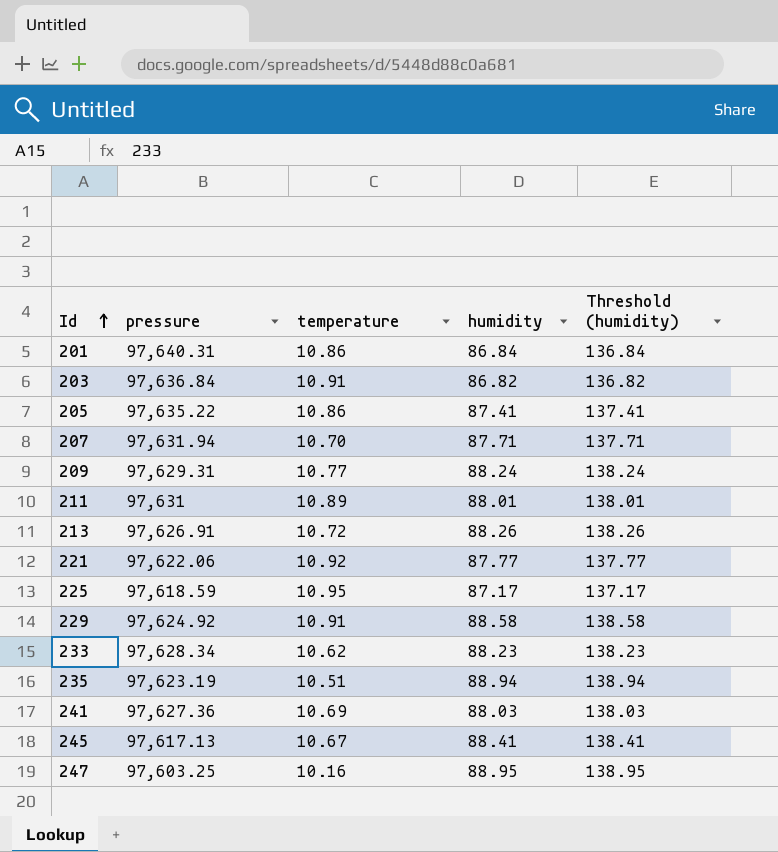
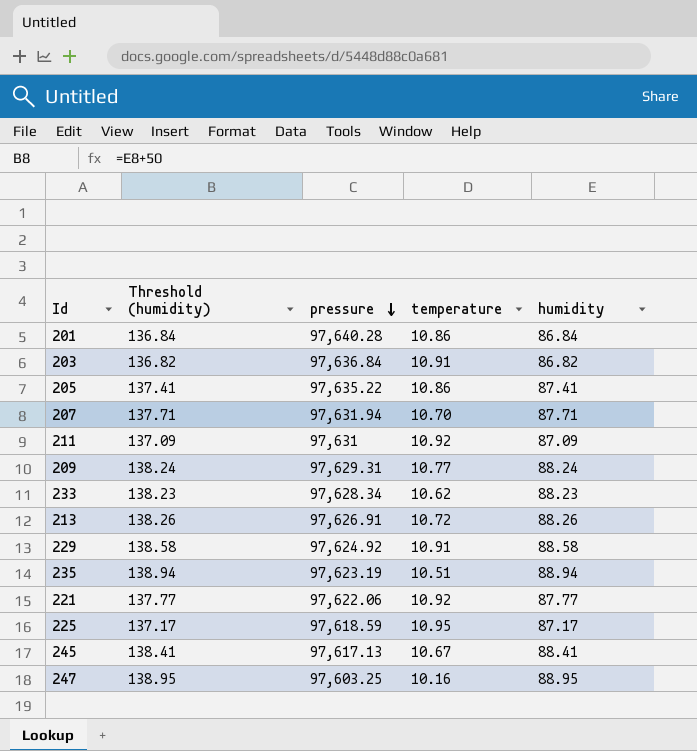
row order: Id ascending -> pressure descending
column Threshold (humidity) | position: 5 -> 2
row 241: 97,627.36 | 10.69 | 88.03 | 138.03 -> none
201 | pressure: 97,640.31 -> 97,640.28
211 | Threshold (humidity): 138.01 -> 137.09
211 | temperature: 10.89 -> 10.92
211 | humidity: 88.01 -> 87.09

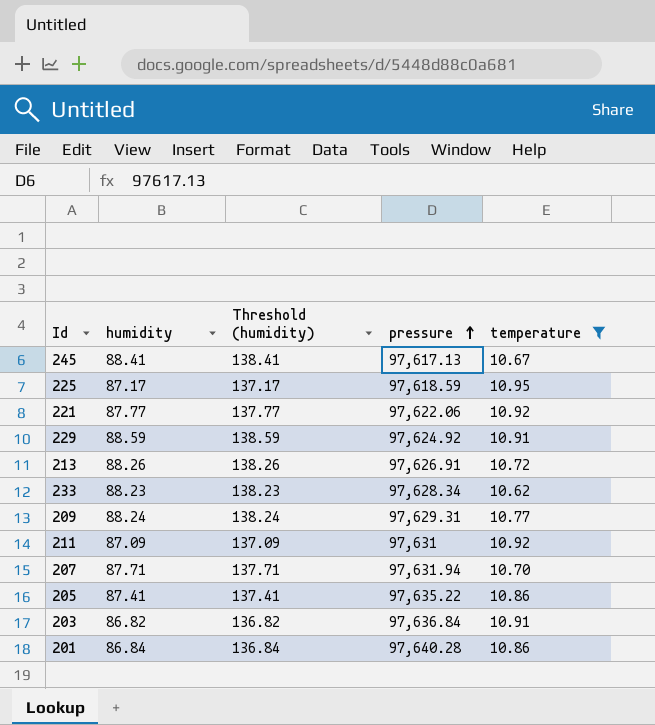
filter: none -> temperature >= 10.62
row order: pressure descending -> pressure ascending
column humidity | position: 5 -> 2
229 | humidity: 88.58 -> 88.59
229 | Threshold (humidity): 138.58 -> 138.59

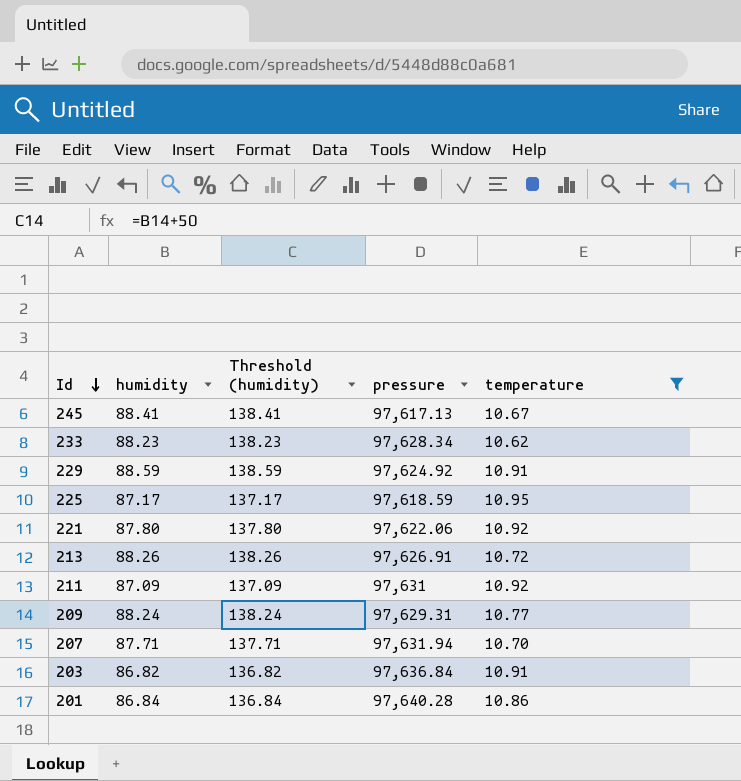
row order: pressure ascending -> Id descending
row 205: 87.41 | 137.41 | 97,635.22 | 10.86 -> none
221 | humidity: 87.77 -> 87.80
221 | Threshold (humidity): 137.77 -> 137.80

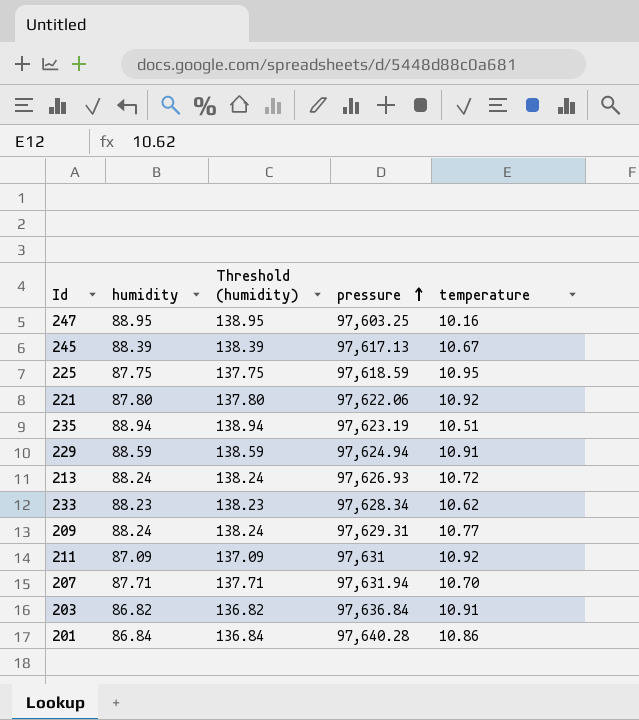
filter: temperature >= 10.62 -> none
row order: Id descending -> pressure ascending
245 | humidity: 88.41 -> 88.39
245 | Threshold (humidity): 138.41 -> 138.39
225 | humidity: 87.17 -> 87.75
225 | Threshold (humidity): 137.17 -> 137.75
229 | pressure: 97,624.92 -> 97,624.94
213 | humidity: 88.26 -> 88.24
213 | Threshold (humidity): 138.26 -> 138.24
213 | pressure: 97,626.91 -> 97,626.93

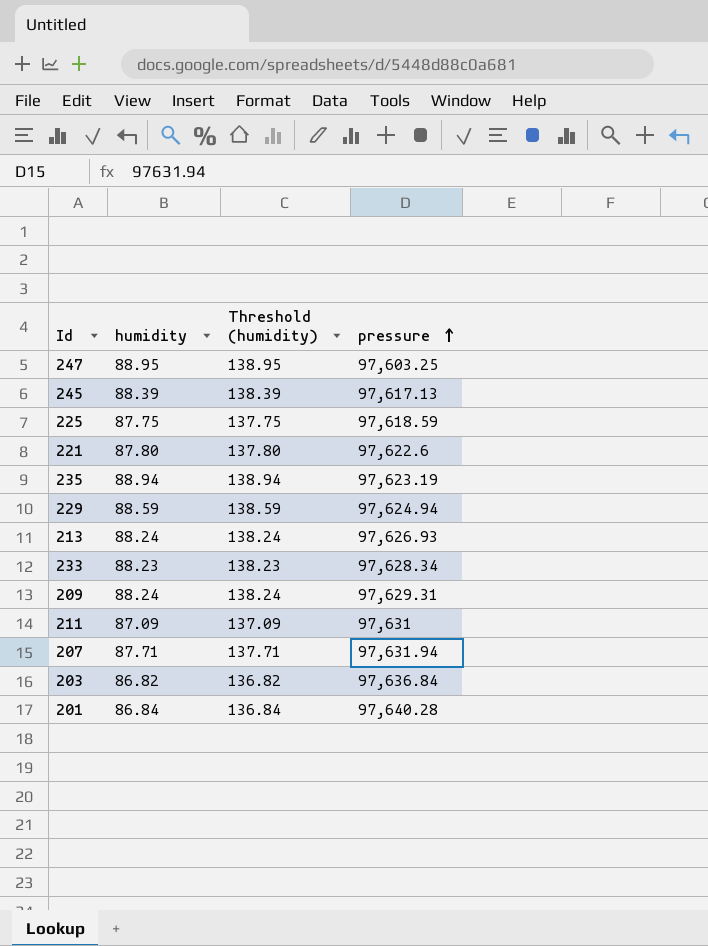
column temperature | position: 5 -> none
221 | pressure: 97,622.06 -> 97,622.6

